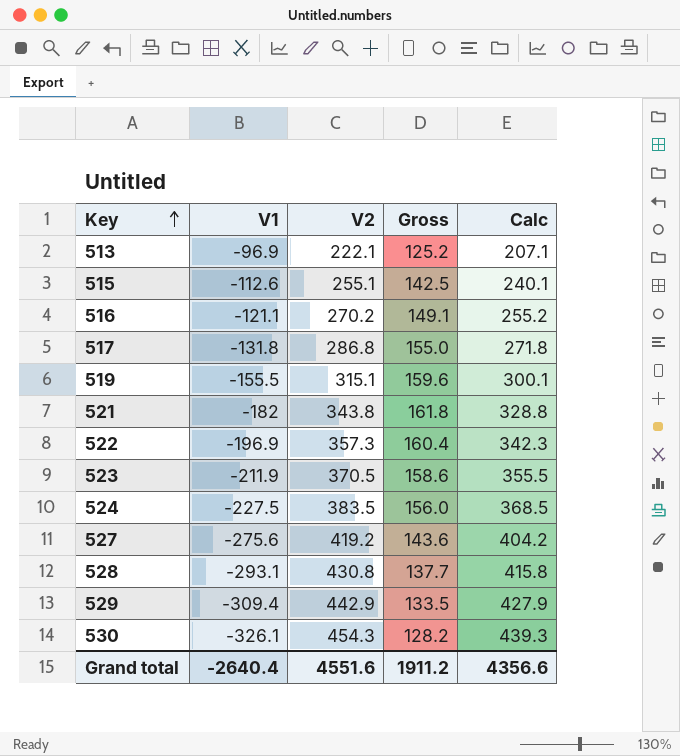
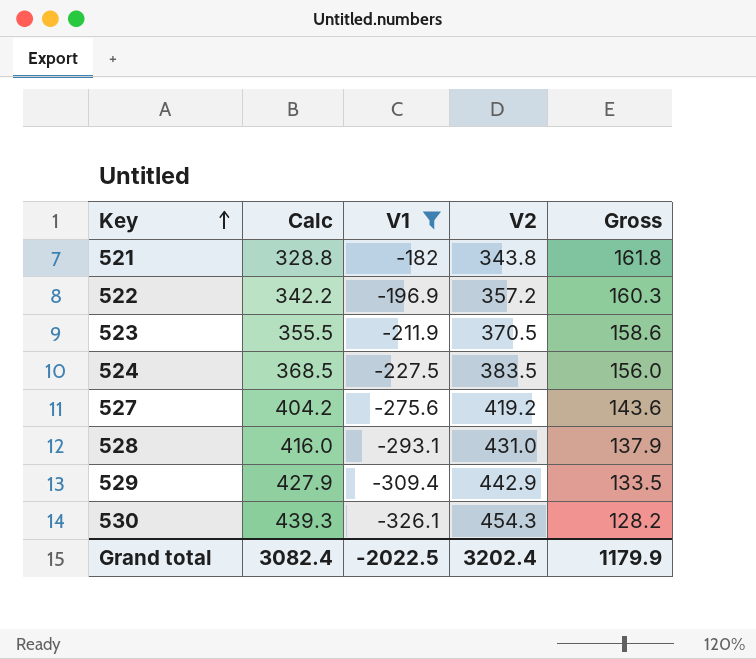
filter: none -> V1 <= -182
column Calc | position: 5 -> 2
522 | Calc: 342.3 -> 342.2
522 | V2: 357.3 -> 357.2
522 | Gross: 160.4 -> 160.3
528 | Calc: 415.8 -> 416.0
528 | V2: 430.8 -> 431.0
528 | Gross: 137.7 -> 137.9
Grand total | Calc: 4356.6 -> 3082.4
Grand total | V1: -2640.4 -> -2022.5
Grand total | V2: 4551.6 -> 3202.4
Grand total | Gross: 1911.2 -> 1179.9

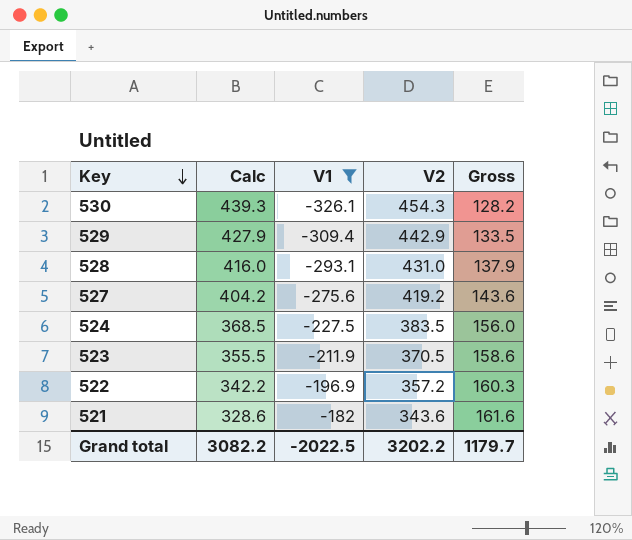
row order: Key ascending -> Key descending
521 | Calc: 328.8 -> 328.6
521 | V2: 343.8 -> 343.6
521 | Gross: 161.8 -> 161.6
Grand total | Calc: 3082.4 -> 3082.2
Grand total | V2: 3202.4 -> 3202.2
Grand total | Gross: 1179.9 -> 1179.7

